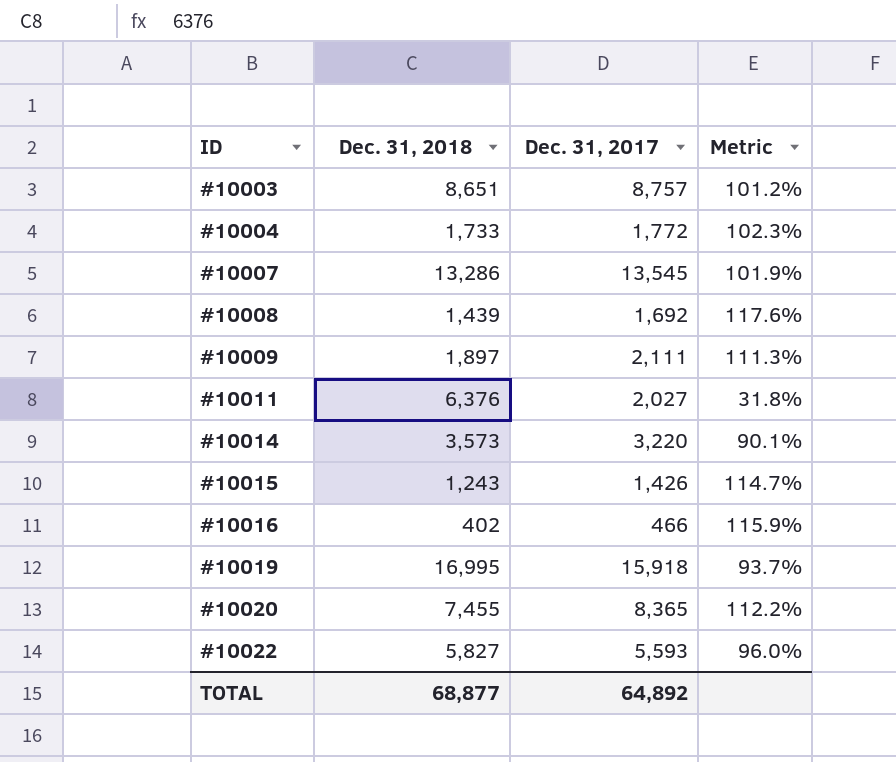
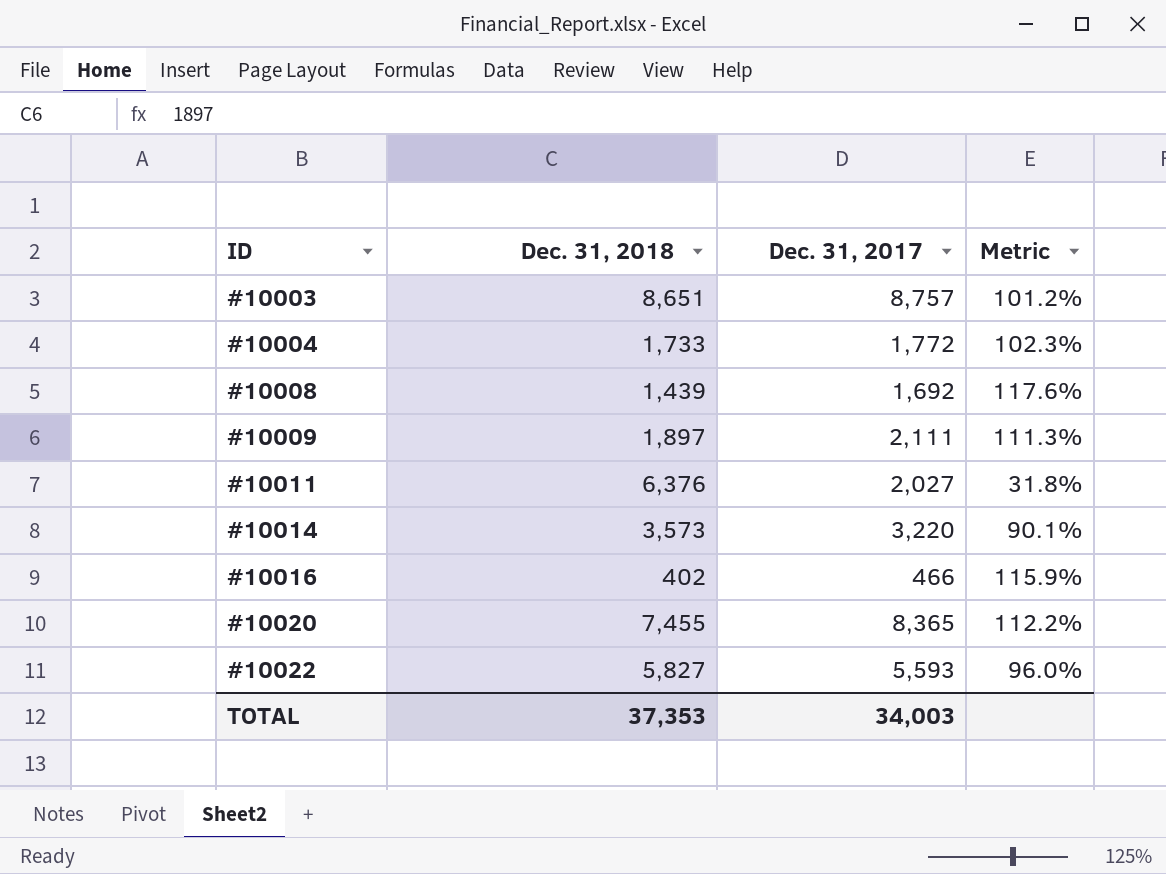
row #10007: 13,286 | 13,545 | 101.9% -> none
row #10015: 1,243 | 1,426 | 114.7% -> none
row #10019: 16,995 | 15,918 | 93.7% -> none
TOTAL | Dec. 31, 2018: 68,877 -> 37,353
TOTAL | Dec. 31, 2017: 64,892 -> 34,003

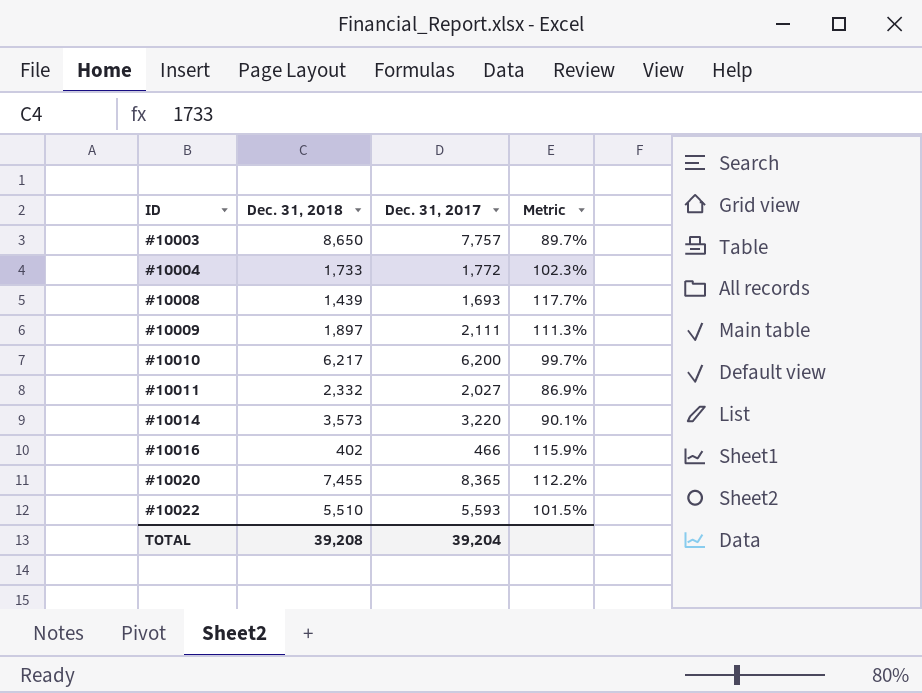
#10003 | Dec. 31, 2018: 8,651 -> 8,650
#10003 | Dec. 31, 2017: 8,757 -> 7,757
#10003 | Metric: 101.2% -> 89.7%
#10008 | Dec. 31, 2017: 1,692 -> 1,693
#10008 | Metric: 117.6% -> 117.7%
row #10010: none -> 6,217 | 6,200 | 99.7%
#10011 | Dec. 31, 2018: 6,376 -> 2,332
#10011 | Metric: 31.8% -> 86.9%
#10022 | Dec. 31, 2018: 5,827 -> 5,510
#10022 | Metric: 96.0% -> 101.5%
TOTAL | Dec. 31, 2018: 37,353 -> 39,208
TOTAL | Dec. 31, 2017: 34,003 -> 39,204

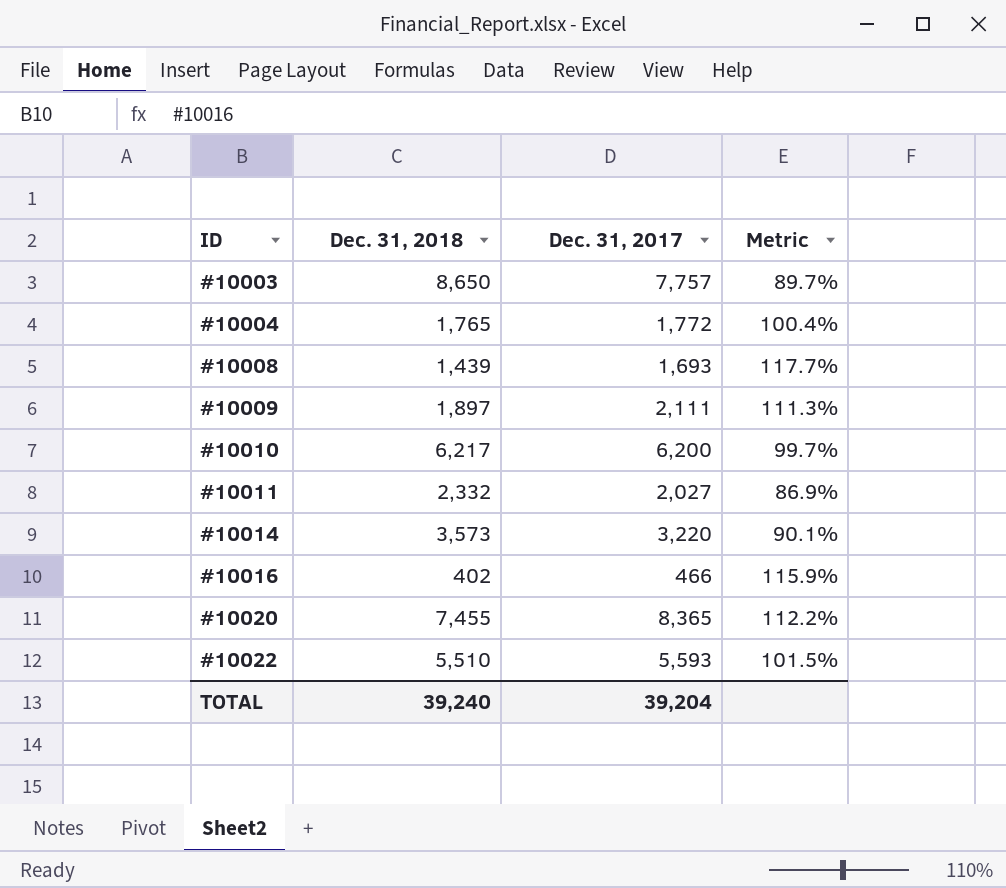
#10004 | Dec. 31, 2018: 1,733 -> 1,765
#10004 | Metric: 102.3% -> 100.4%
TOTAL | Dec. 31, 2018: 39,208 -> 39,240

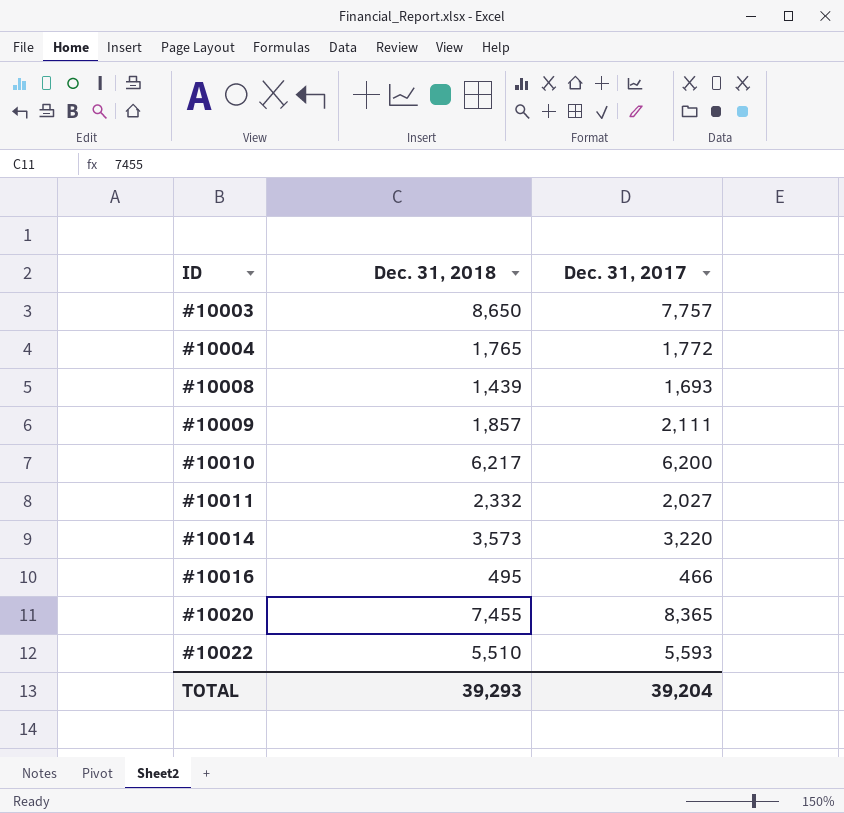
column Metric | formula: [Dec. 31, 2017] / [Dec. 31, 2018] -> none
#10009 | Dec. 31, 2018: 1,897 -> 1,857
#10016 | Dec. 31, 2018: 402 -> 495
TOTAL | Dec. 31, 2018: 39,240 -> 39,293

